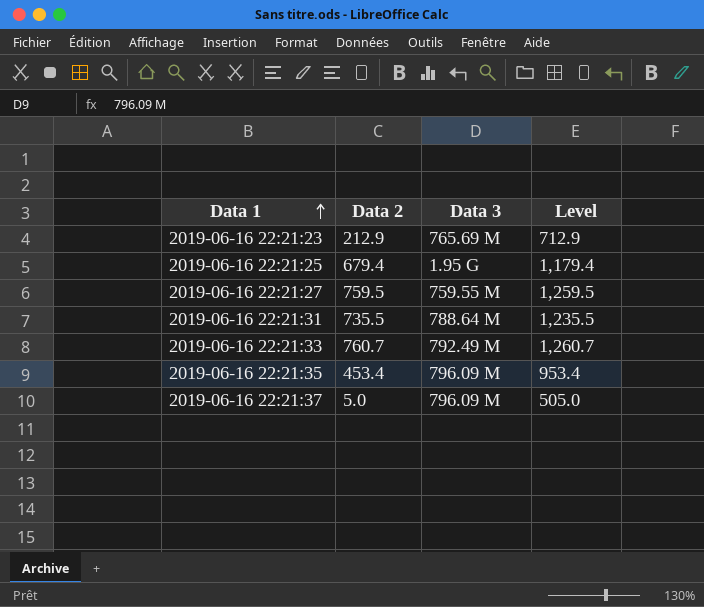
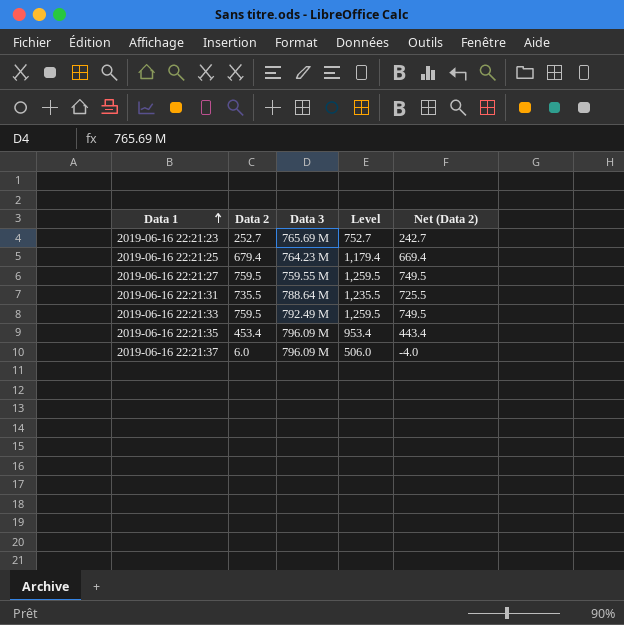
column Net (Data 2) | formula: none -> [Data 2] - 10
2019-06-16 22:21:23 | Data 2: 212.9 -> 252.7
2019-06-16 22:21:23 | Level: 712.9 -> 752.7
2019-06-16 22:21:25 | Data 3: 1.95 G -> 764.23 M
2019-06-16 22:21:33 | Data 2: 760.7 -> 759.5
2019-06-16 22:21:33 | Level: 1,260.7 -> 1,259.5
2019-06-16 22:21:37 | Data 2: 5.0 -> 6.0
2019-06-16 22:21:37 | Level: 505.0 -> 506.0

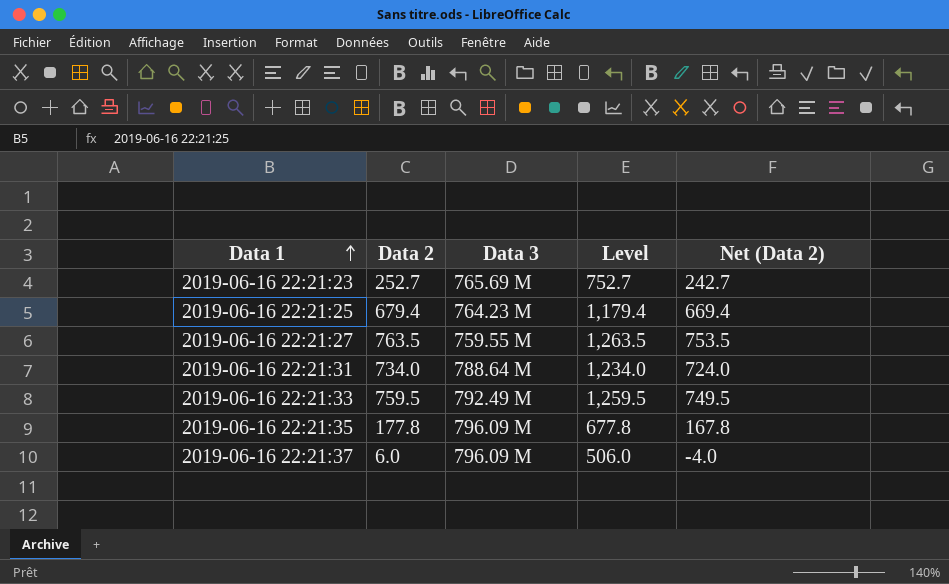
2019-06-16 22:21:27 | Data 2: 759.5 -> 763.5
2019-06-16 22:21:27 | Level: 1,259.5 -> 1,263.5
2019-06-16 22:21:27 | Net (Data 2): 749.5 -> 753.5
2019-06-16 22:21:31 | Data 2: 735.5 -> 734.0
2019-06-16 22:21:31 | Level: 1,235.5 -> 1,234.0
2019-06-16 22:21:31 | Net (Data 2): 725.5 -> 724.0
2019-06-16 22:21:35 | Data 2: 453.4 -> 177.8
2019-06-16 22:21:35 | Level: 953.4 -> 677.8
2019-06-16 22:21:35 | Net (Data 2): 443.4 -> 167.8

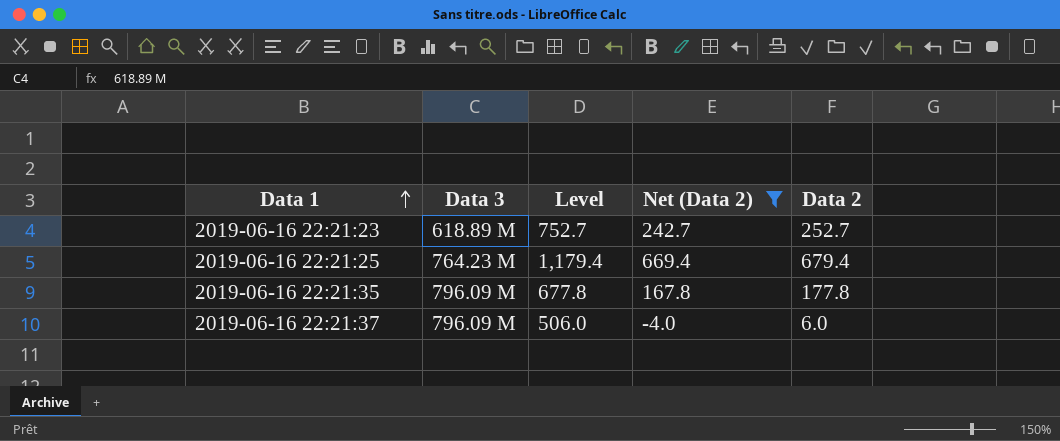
filter: none -> Net (Data 2) <= 669.4
column Data 2 | position: 2 -> 5
2019-06-16 22:21:23 | Data 3: 765.69 M -> 618.89 M

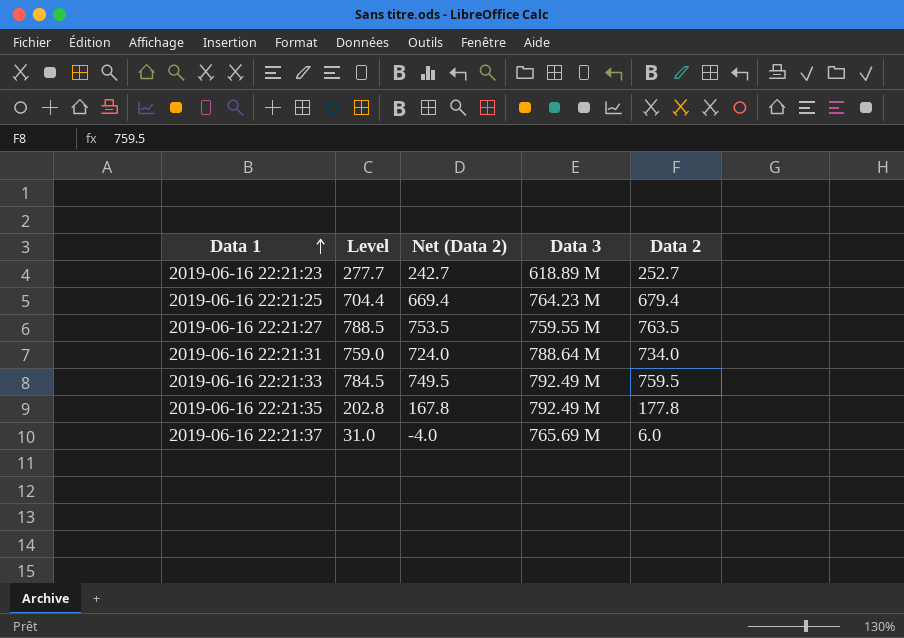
filter: Net (Data 2) <= 669.4 -> none
column Level | formula: [Data 2] + 500 -> [Data 2] + 25
column Data 3 | position: 2 -> 4
2019-06-16 22:21:35 | Data 3: 796.09 M -> 792.49 M
2019-06-16 22:21:37 | Data 3: 796.09 M -> 765.69 M

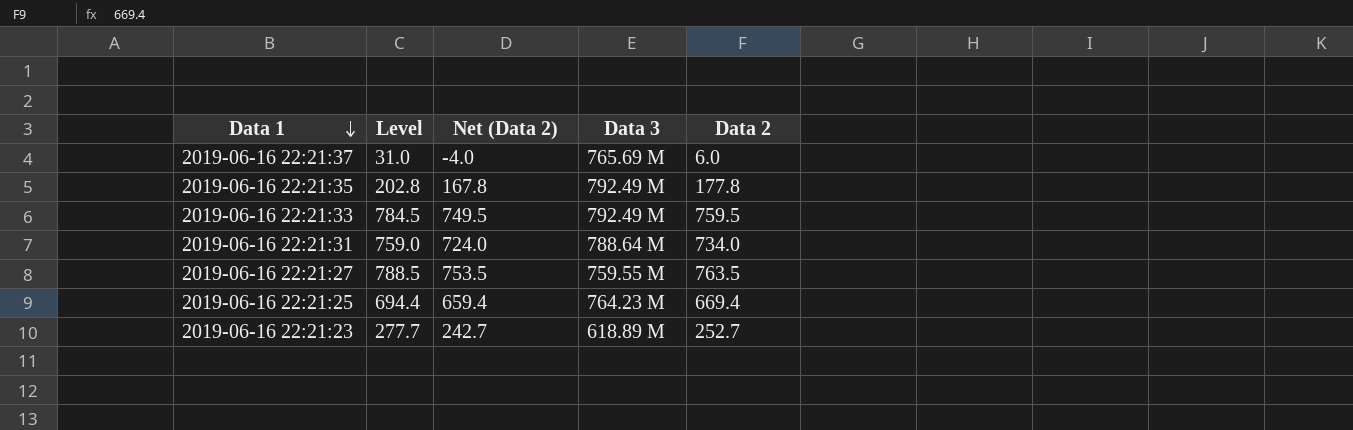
row order: Data 1 ascending -> Data 1 descending
2019-06-16 22:21:25 | Level: 704.4 -> 694.4
2019-06-16 22:21:25 | Net (Data 2): 669.4 -> 659.4
2019-06-16 22:21:25 | Data 2: 679.4 -> 669.4

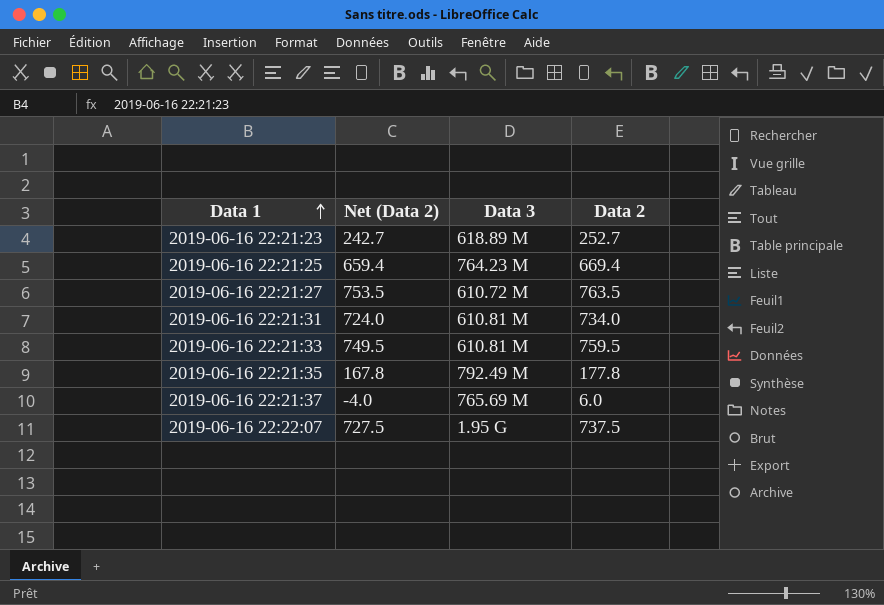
row order: Data 1 descending -> Data 1 ascending
column Level | formula: [Data 2] + 25 -> none
2019-06-16 22:21:27 | Data 3: 759.55 M -> 610.72 M
2019-06-16 22:21:31 | Data 3: 788.64 M -> 610.81 M
2019-06-16 22:21:33 | Data 3: 792.49 M -> 610.81 M
row 2019-06-16 22:22:07: none -> 727.5 | 1.95 G | 737.5

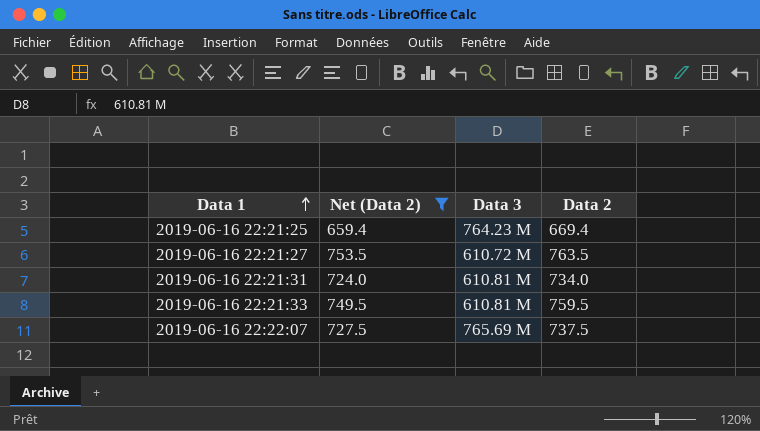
filter: none -> Net (Data 2) >= 659.4
2019-06-16 22:22:07 | Data 3: 1.95 G -> 765.69 M

